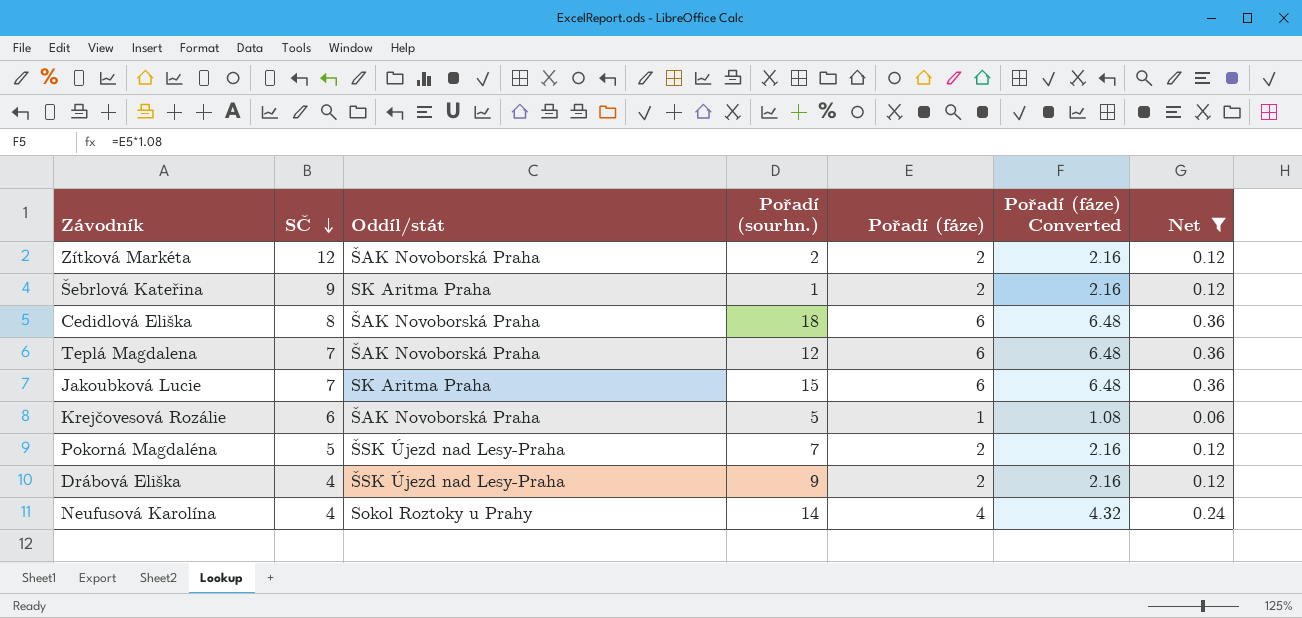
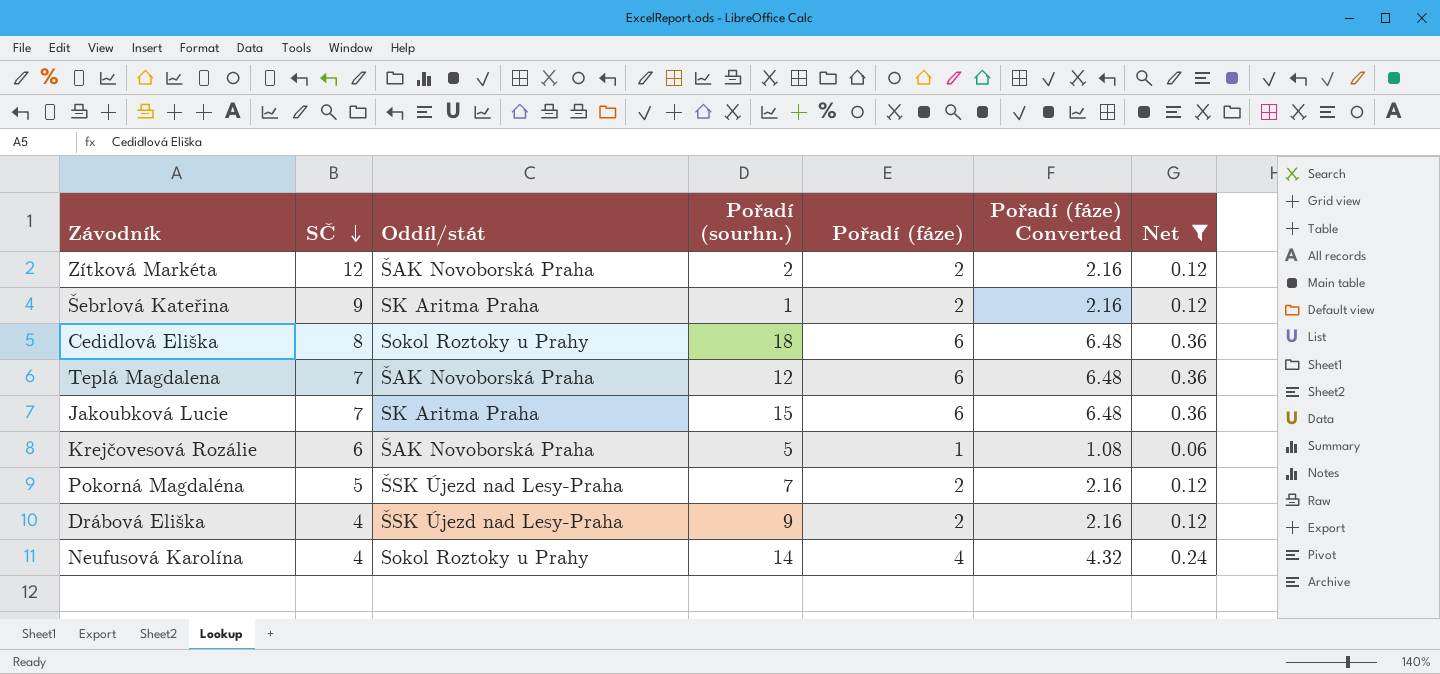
Cedidlová Eliška | Oddíl/stát: ŠAK Novoborská Praha -> Sokol Roztoky u Prahy

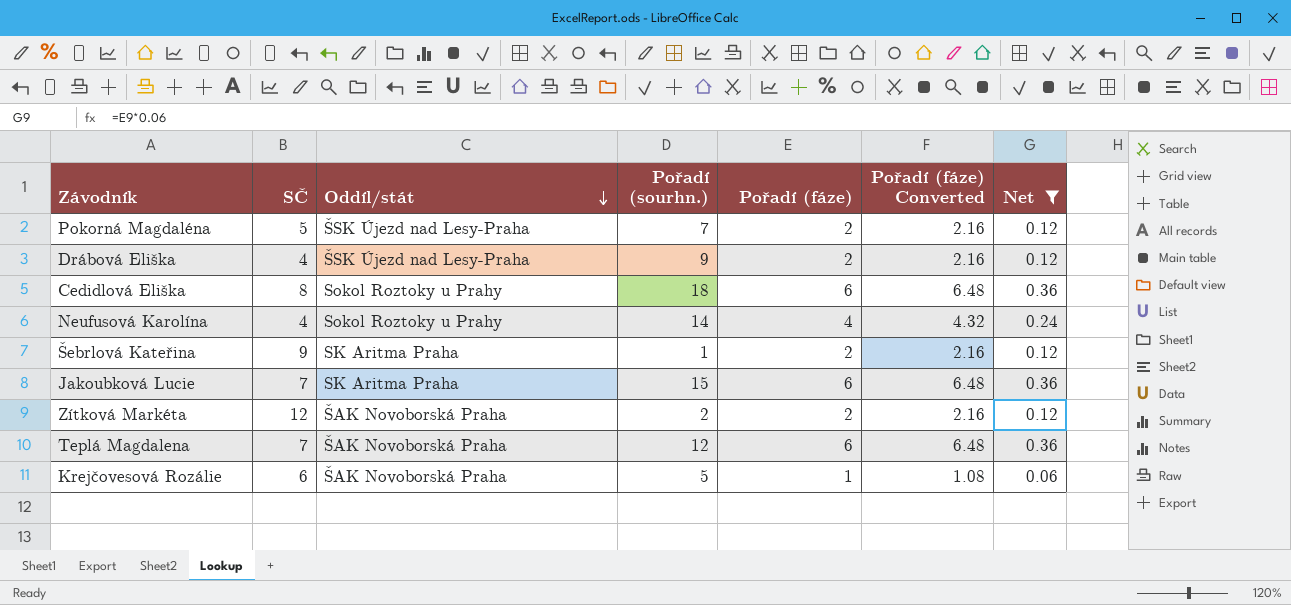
row order: SČ descending -> Oddíl/stát descending

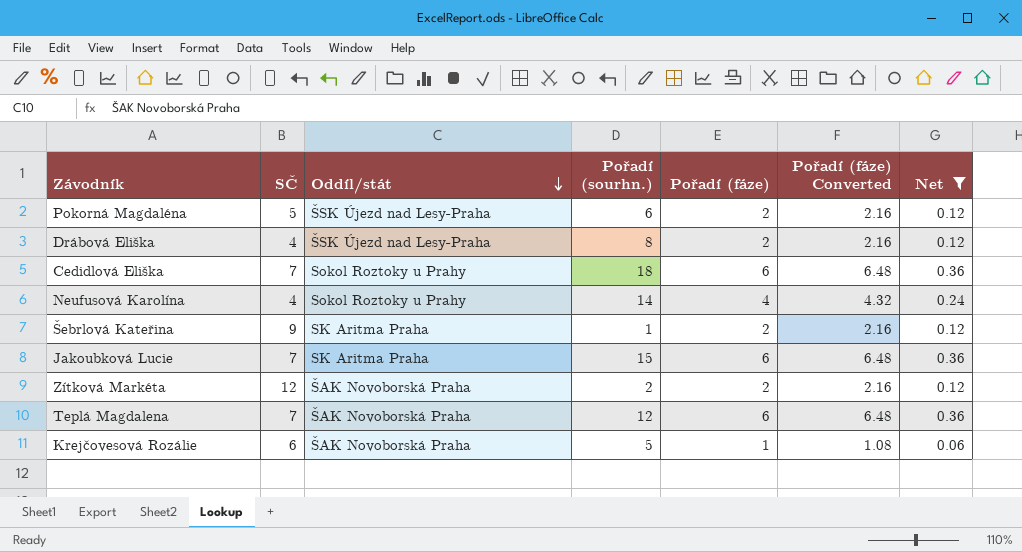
Pokorná Magdaléna | Pořadí (sourhn.): 7 -> 6
Drábová Eliška | Pořadí (sourhn.): 9 -> 8
Cedidlová Eliška | SČ: 8 -> 7

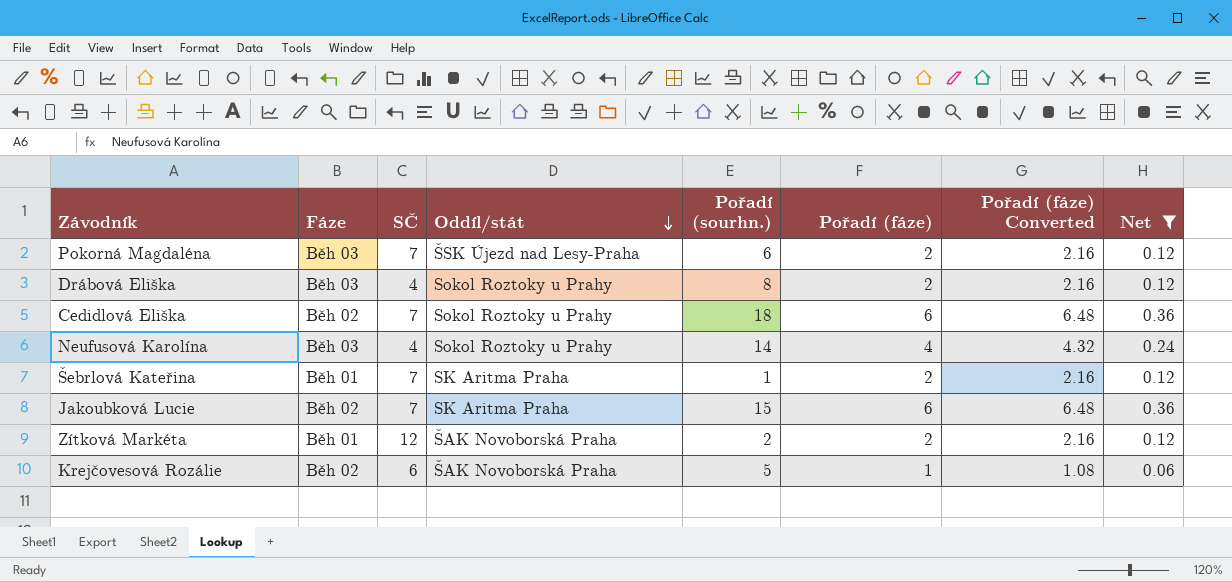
column Fáze | position: none -> 2
row Teplá Magdalena: 7 | ŠAK Novoborská Praha | 12 | 6 | 6.48 | 0.36 -> none
Pokorná Magdaléna | SČ: 5 -> 7
Drábová Eliška | Oddíl/stát: ŠSK Újezd nad Lesy-Praha -> Sokol Roztoky u Prahy
Šebrlová Kateřina | SČ: 9 -> 7

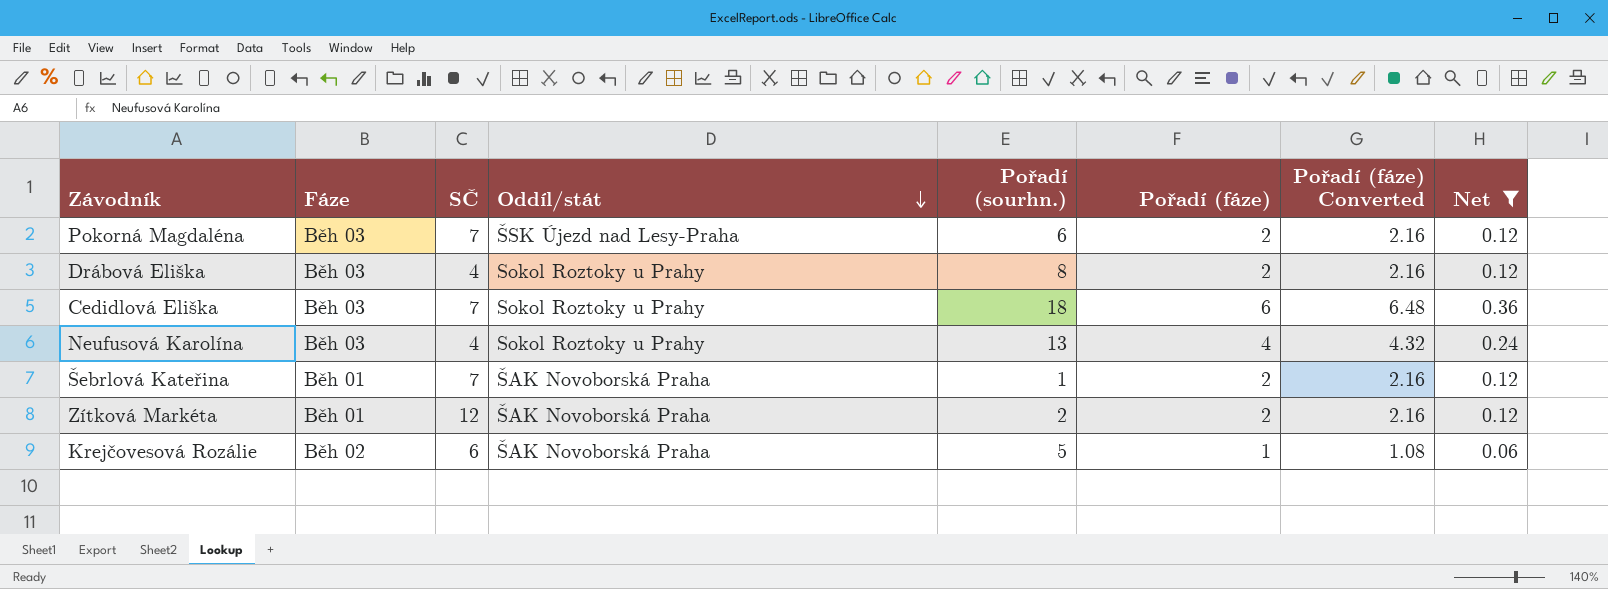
row Jakoubková Lucie: Běh 02 | 7 | SK Aritma Praha | 15 | 6 | 6.48 | 0.36 -> none
Cedidlová Eliška | Fáze: Běh 02 -> Běh 03
Neufusová Karolína | Pořadí (sourhn.): 14 -> 13
Šebrlová Kateřina | Oddíl/stát: SK Aritma Praha -> ŠAK Novoborská Praha

